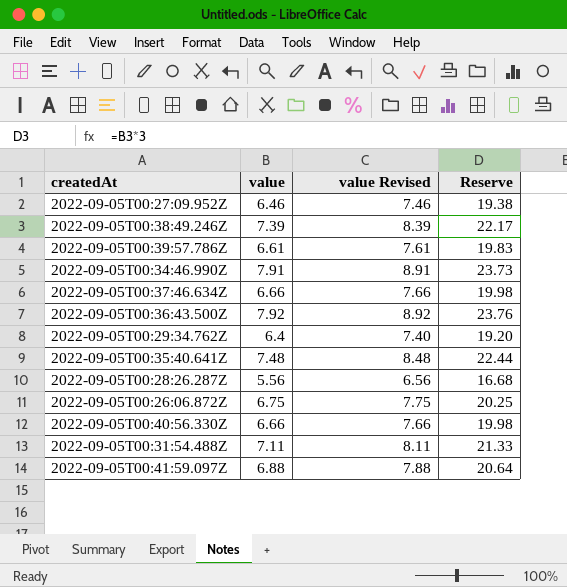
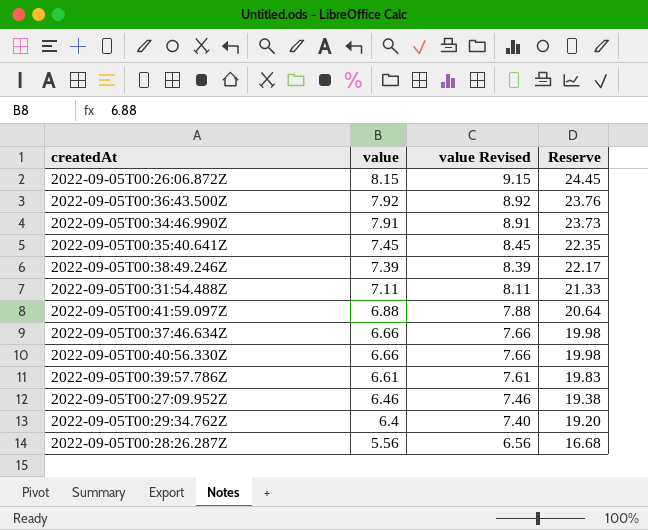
row order: none -> value descending
2022-09-05T00:26:06.872Z | value: 6.75 -> 8.15
2022-09-05T00:26:06.872Z | value Revised: 7.75 -> 9.15
2022-09-05T00:26:06.872Z | Reserve: 20.25 -> 24.45
2022-09-05T00:35:40.641Z | value: 7.48 -> 7.45
2022-09-05T00:35:40.641Z | value Revised: 8.48 -> 8.45
2022-09-05T00:35:40.641Z | Reserve: 22.44 -> 22.35

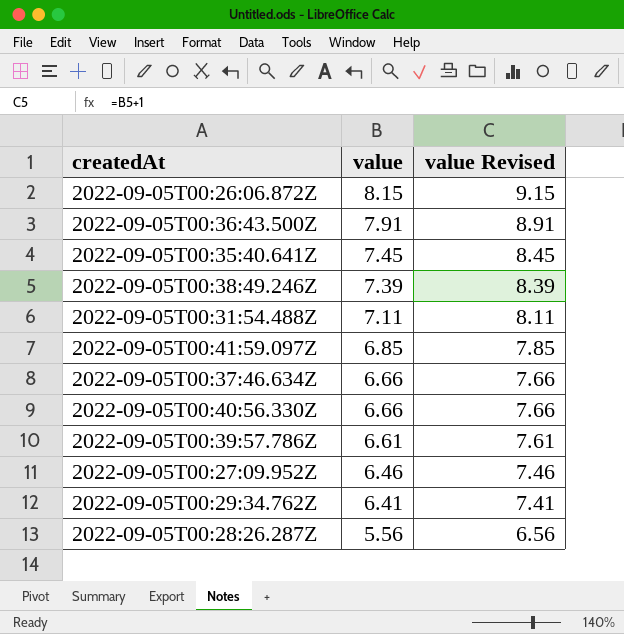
column Reserve | formula: [value] * 3 -> none
row 2022-09-05T00:34:46.990Z: 7.91 | 8.91 | 23.73 -> none
2022-09-05T00:36:43.500Z | value: 7.92 -> 7.91
2022-09-05T00:36:43.500Z | value Revised: 8.92 -> 8.91
2022-09-05T00:41:59.097Z | value: 6.88 -> 6.85
2022-09-05T00:41:59.097Z | value Revised: 7.88 -> 7.85
2022-09-05T00:29:34.762Z | value: 6.4 -> 6.41
2022-09-05T00:29:34.762Z | value Revised: 7.40 -> 7.41

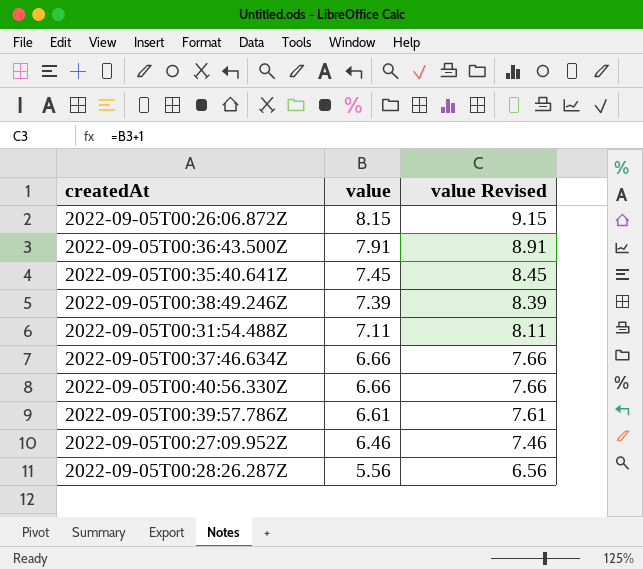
row 2022-09-05T00:41:59.097Z: 6.85 | 7.85 -> none
row 2022-09-05T00:29:34.762Z: 6.41 | 7.41 -> none

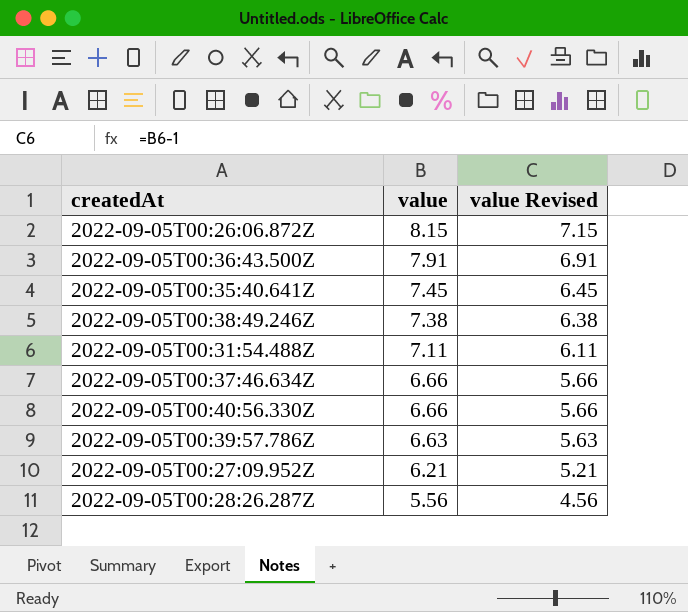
column value Revised | formula: [value] + 1 -> [value] - 1
2022-09-05T00:38:49.246Z | value: 7.39 -> 7.38
2022-09-05T00:39:57.786Z | value: 6.61 -> 6.63
2022-09-05T00:27:09.952Z | value: 6.46 -> 6.21

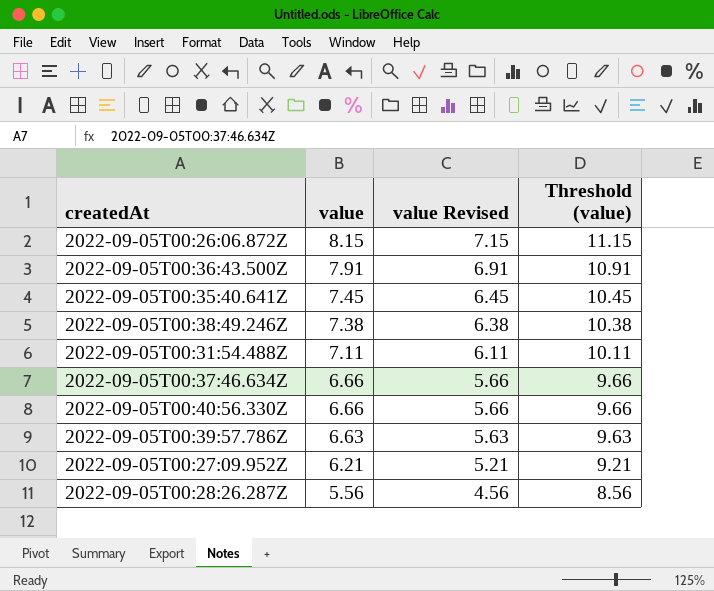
column Threshold (value) | formula: none -> [value] + 3

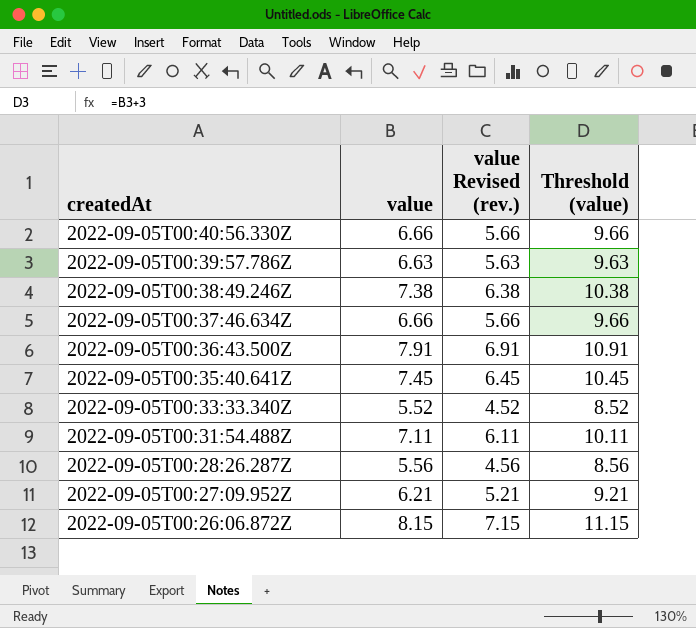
row order: value descending -> createdAt descending
column name: value Revised -> value Revised (rev.)
row 2022-09-05T00:33:33.340Z: none -> 5.52 | 4.52 | 8.52

